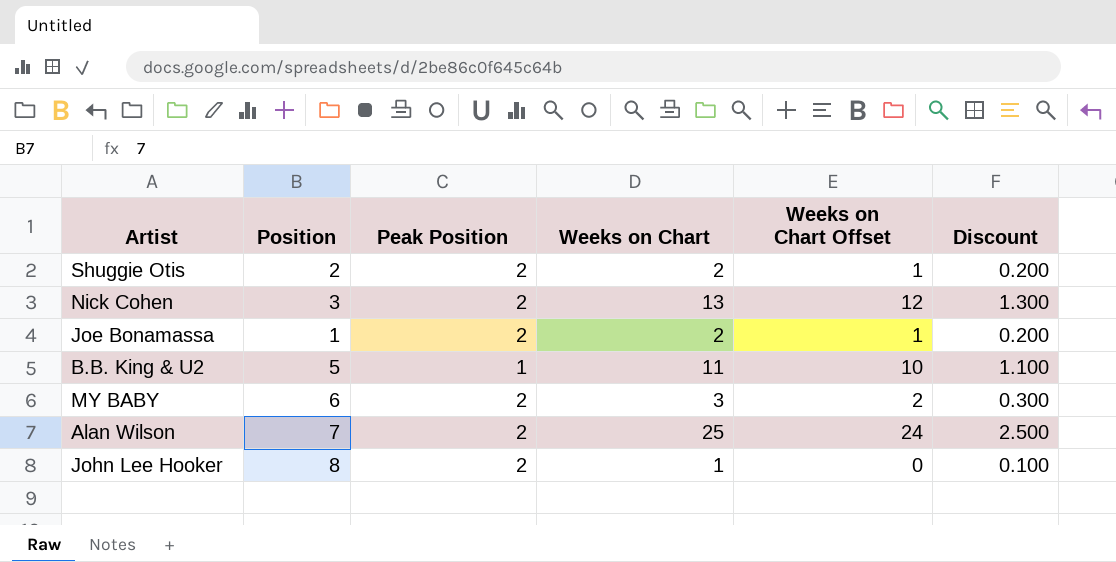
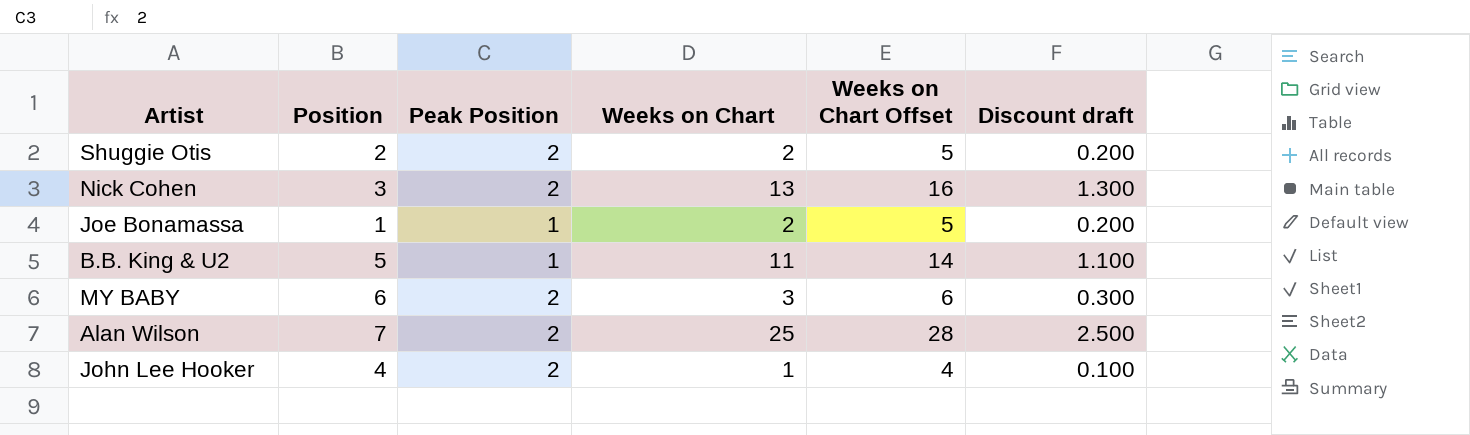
column Weeks on Chart Offset | formula: [Weeks on Chart] - 1 -> [Weeks on Chart] + 3
column name: Discount -> Discount draft
Joe Bonamassa | Peak Position: 2 -> 1
John Lee Hooker | Position: 8 -> 4

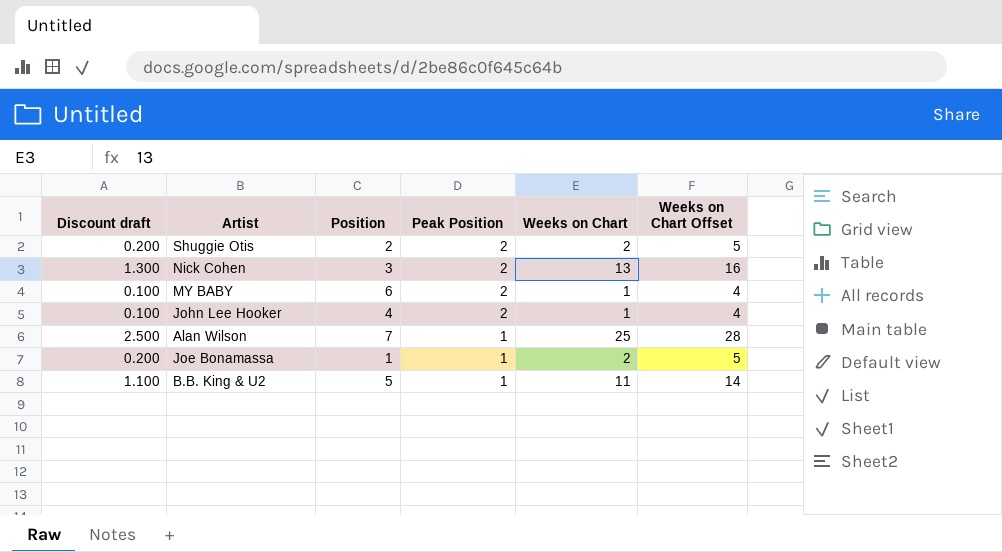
row order: none -> Peak Position descending
column Discount draft | position: 6 -> 1
MY BABY | Discount draft: 0.300 -> 0.100
MY BABY | Weeks on Chart: 3 -> 1
MY BABY | Weeks on Chart Offset: 6 -> 4
Alan Wilson | Peak Position: 2 -> 1

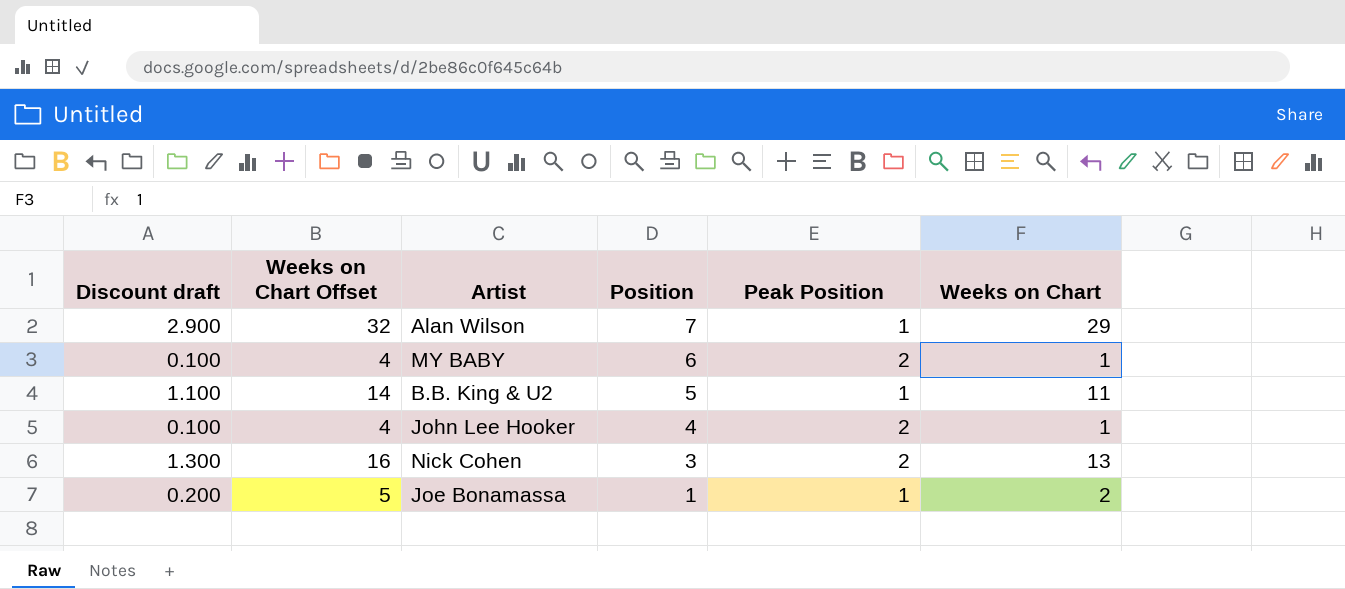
row order: Peak Position descending -> Position descending
column Weeks on Chart Offset | position: 6 -> 2
row Shuggie Otis: 0.200 | 2 | 2 | 2 | 5 -> none
Alan Wilson | Discount draft: 2.500 -> 2.900
Alan Wilson | Weeks on Chart Offset: 28 -> 32
Alan Wilson | Weeks on Chart: 25 -> 29

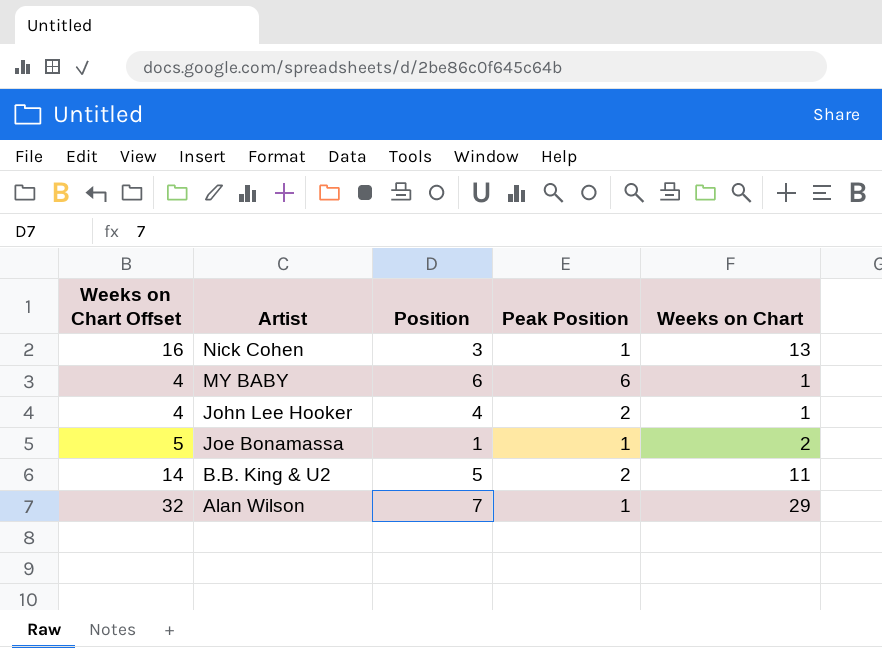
row order: Position descending -> Artist descending
column Discount draft | formula: [Weeks on Chart] * 0.1 -> none
Nick Cohen | Peak Position: 2 -> 1
MY BABY | Peak Position: 2 -> 6
B.B. King & U2 | Peak Position: 1 -> 2

